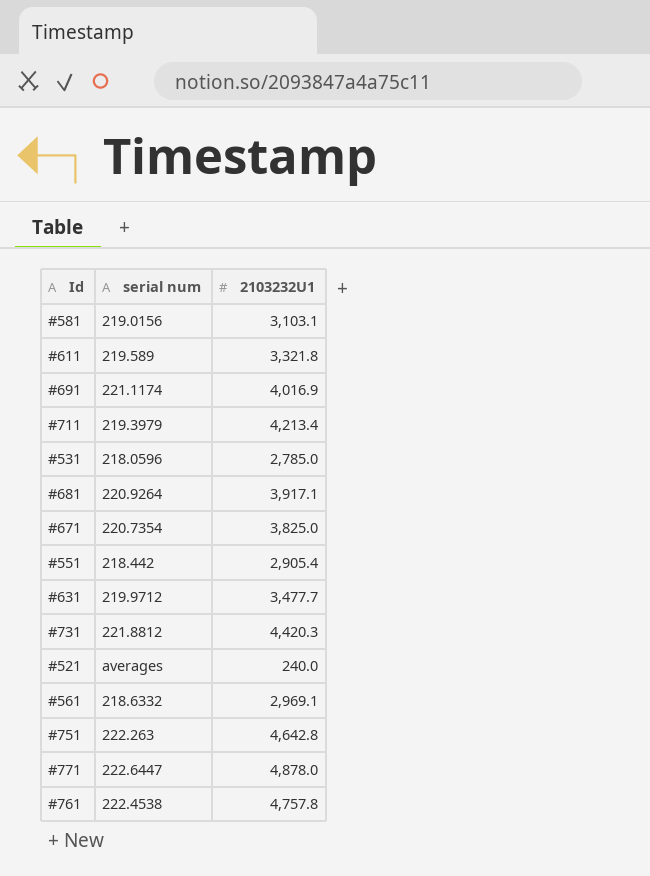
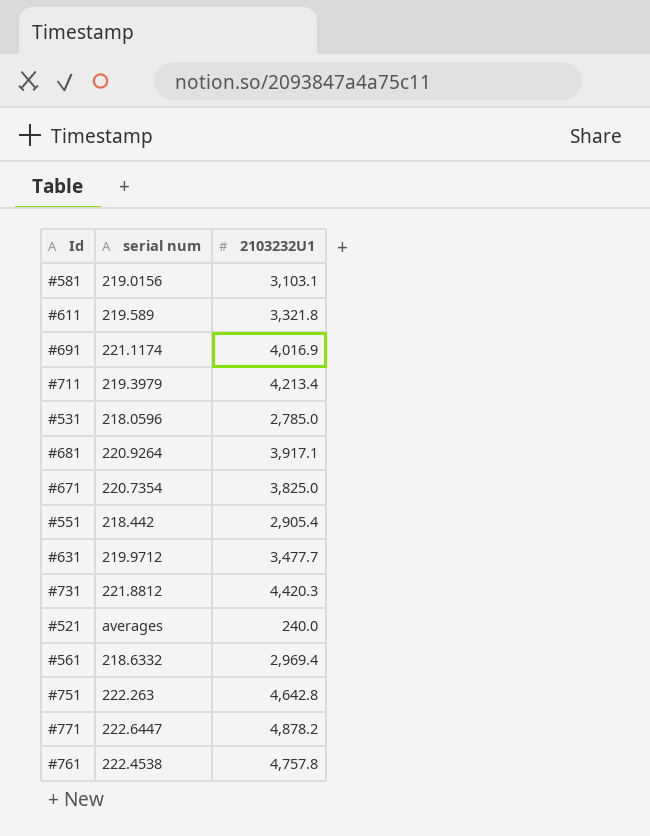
#561 | 2103232U1: 2,969.1 -> 2,969.4
#771 | 2103232U1: 4,878.0 -> 4,878.2

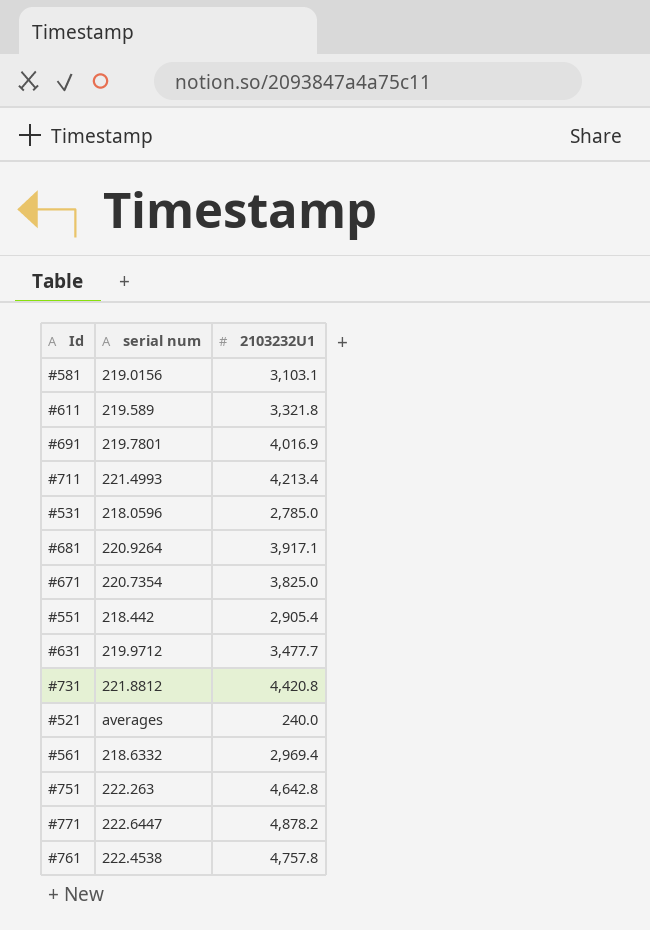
#691 | serial num: 221.1174 -> 219.7801
#711 | serial num: 219.3979 -> 221.4993
#731 | 2103232U1: 4,420.3 -> 4,420.8

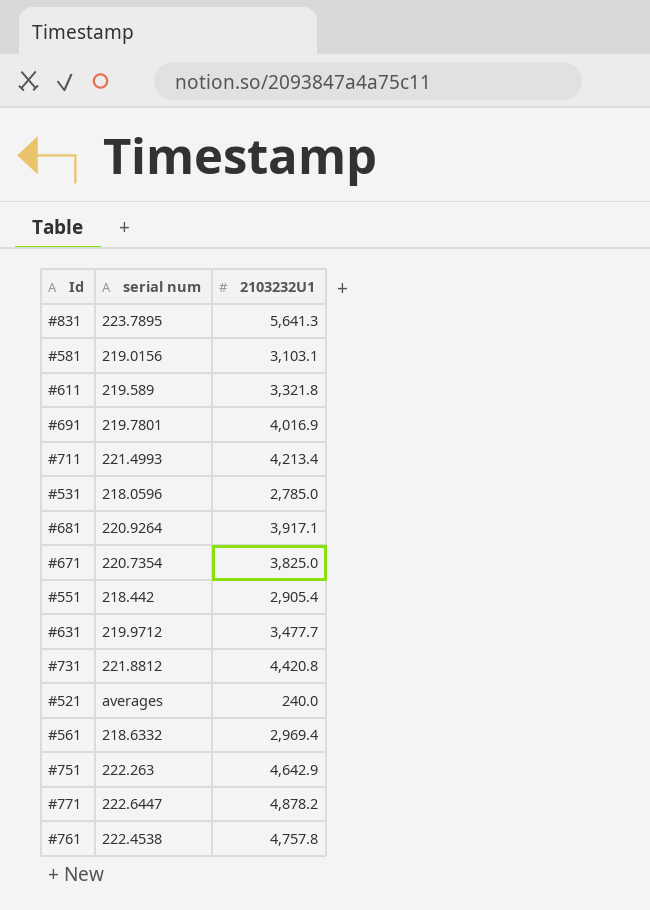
row #831: none -> 223.7895 | 5,641.3
#751 | 2103232U1: 4,642.8 -> 4,642.9

